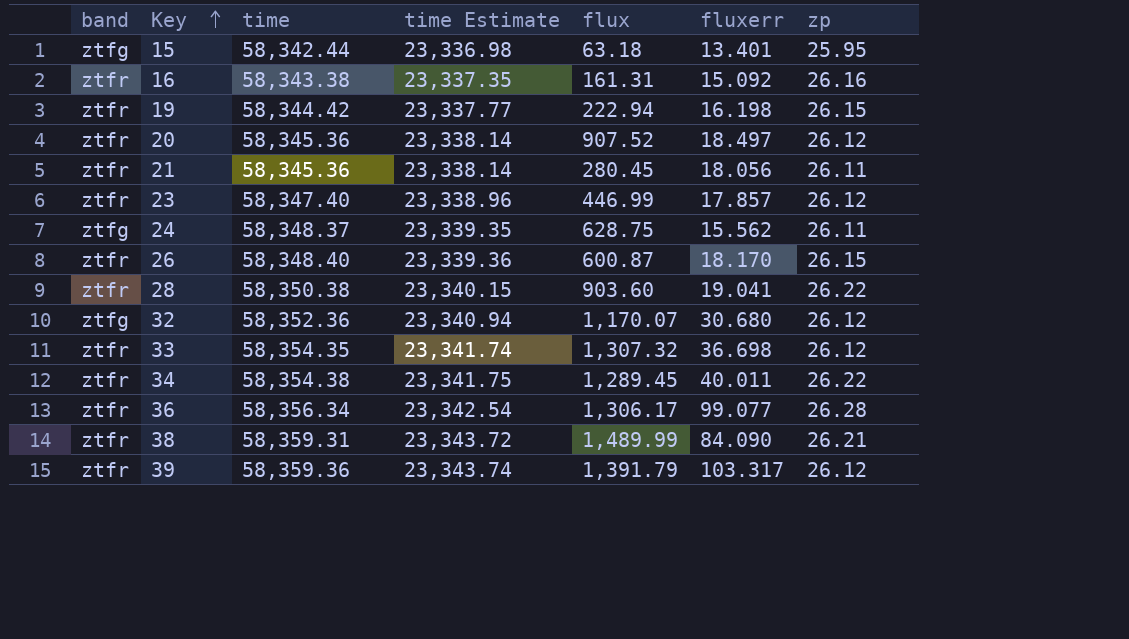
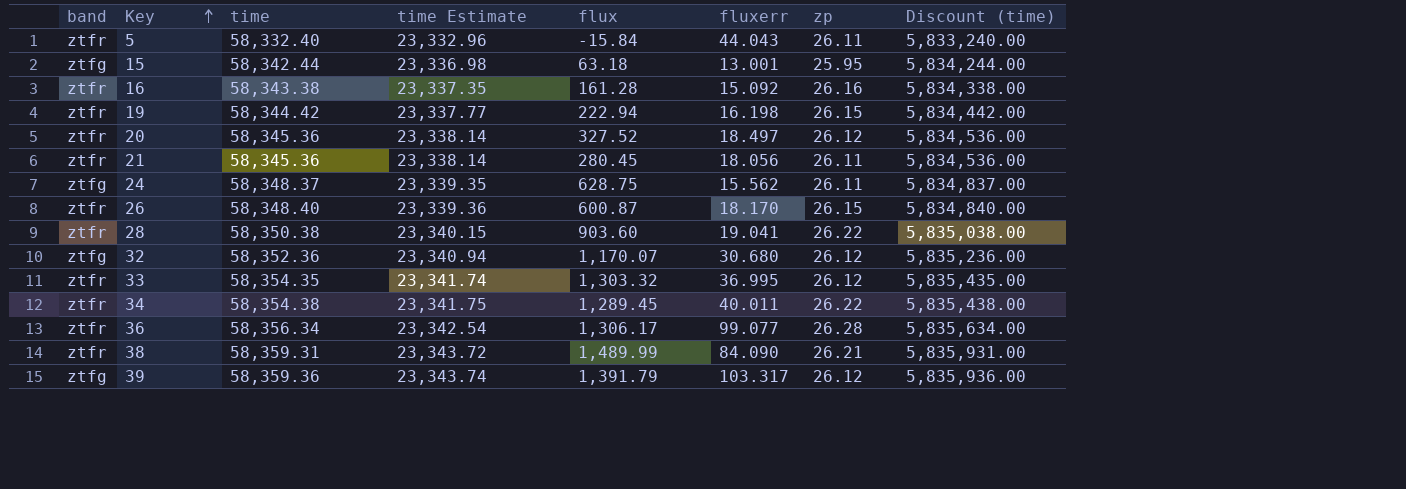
column Discount (time) | formula: none -> [time] * 100
row 23: ztfr | 58,347.40 | 23,338.96 | 446.99 | 17.857 | 26.12 -> none
row 5: none -> ztfr | 58,332.40 | 23,332.96 | -15.84 | 44.043 | 26.11 | 5,833,240.00
15 | fluxerr: 13.401 -> 13.001
16 | flux: 161.31 -> 161.28
20 | flux: 907.52 -> 327.52
33 | flux: 1,307.32 -> 1,303.32
33 | fluxerr: 36.698 -> 36.995
39 | band: ztfr -> ztfg

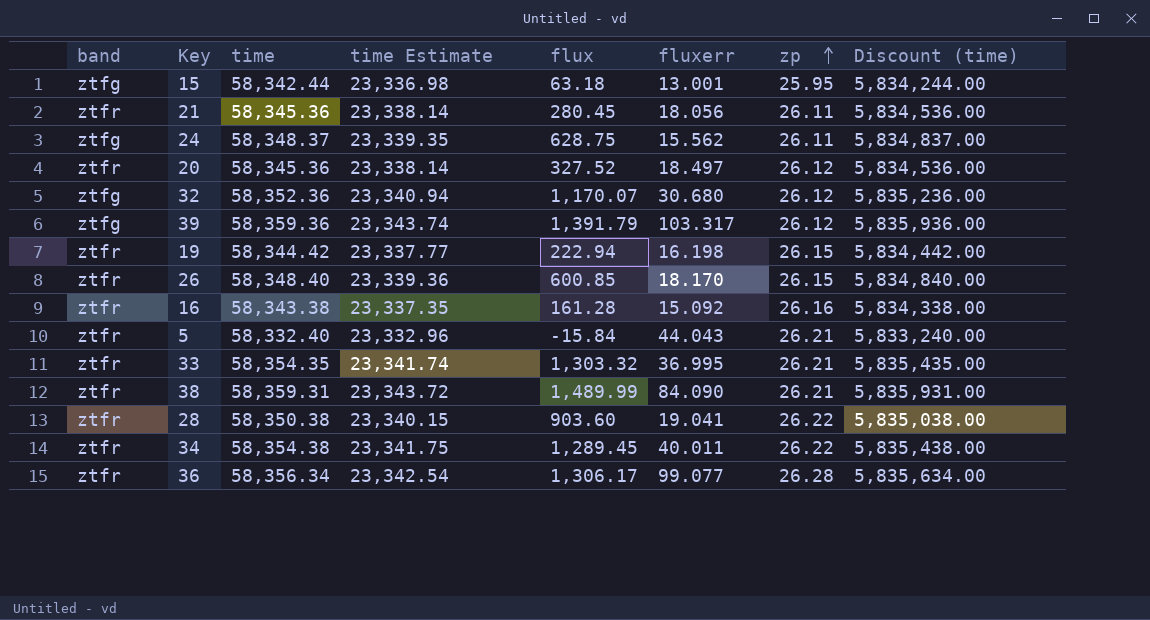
row order: Key ascending -> zp ascending
26 | flux: 600.87 -> 600.85
5 | zp: 26.11 -> 26.21
33 | zp: 26.12 -> 26.21

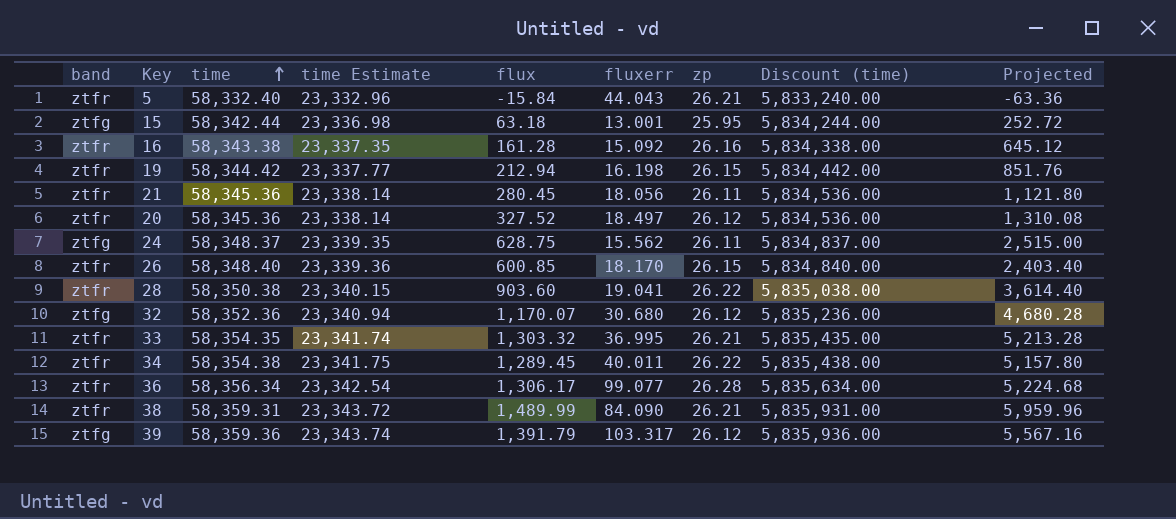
row order: zp ascending -> time ascending
column Projected | formula: none -> [flux] * 4
19 | flux: 222.94 -> 212.94

